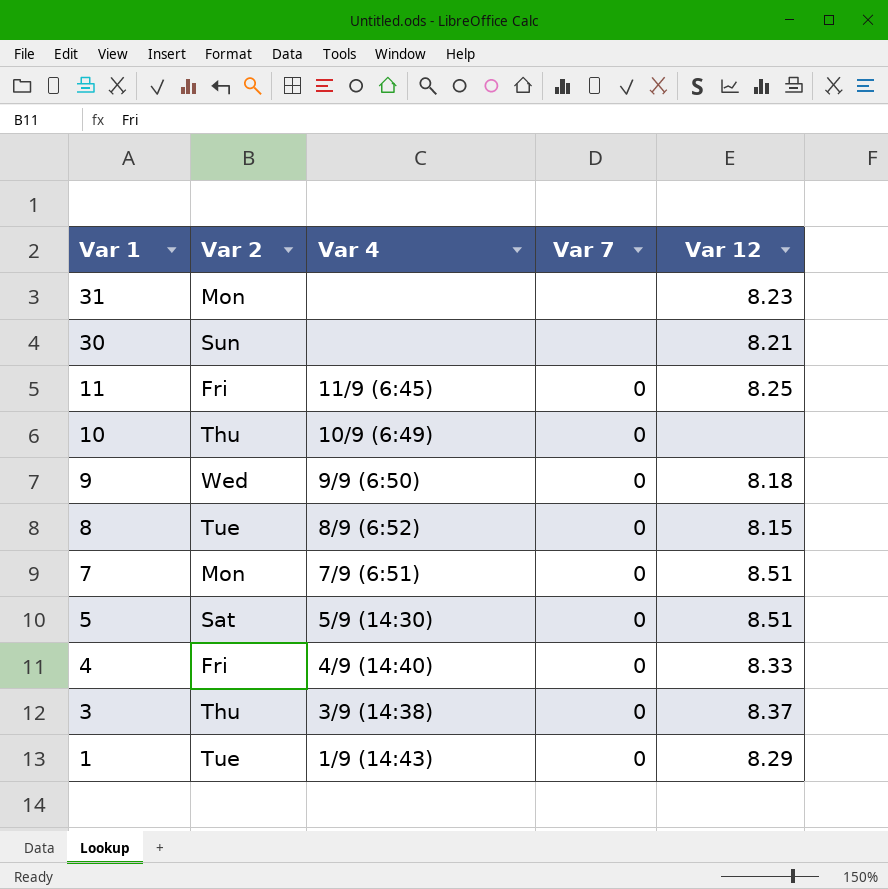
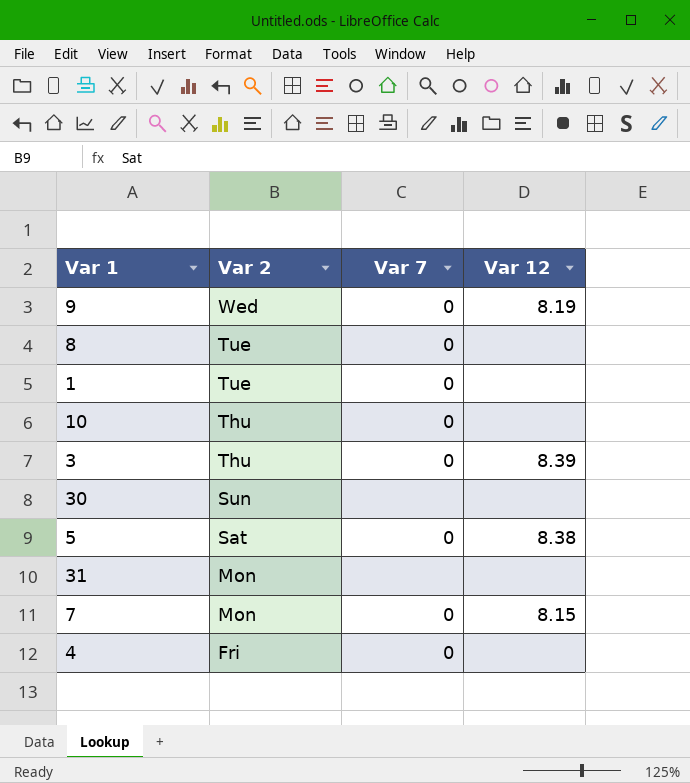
row order: Var 1 descending -> Var 2 descending
column Var 4 | position: 3 -> none
row 11: Fri | 11/9 (6:45) | 0 | 8.25 -> none
9 | Var 12: 8.18 -> 8.19
8 | Var 12: 8.15 -> none
1 | Var 12: 8.29 -> none
3 | Var 12: 8.37 -> 8.39
30 | Var 12: 8.21 -> none
5 | Var 12: 8.51 -> 8.38
31 | Var 12: 8.23 -> none
7 | Var 12: 8.51 -> 8.15
4 | Var 12: 8.33 -> none

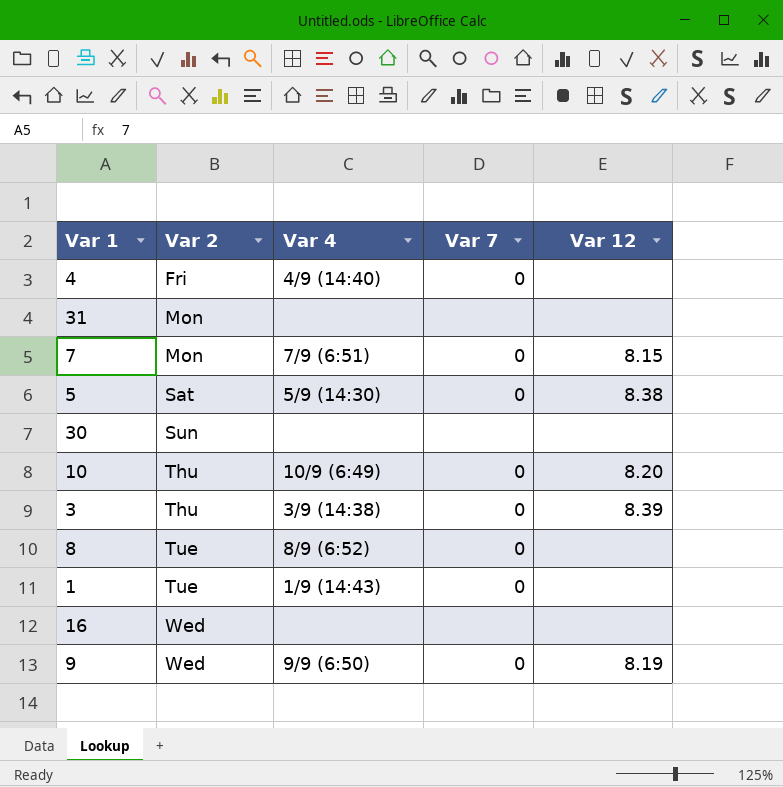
row order: Var 2 descending -> Var 2 ascending
column Var 4 | position: none -> 3
10 | Var 12: none -> 8.20
row 16: none -> Wed | none | none | none

